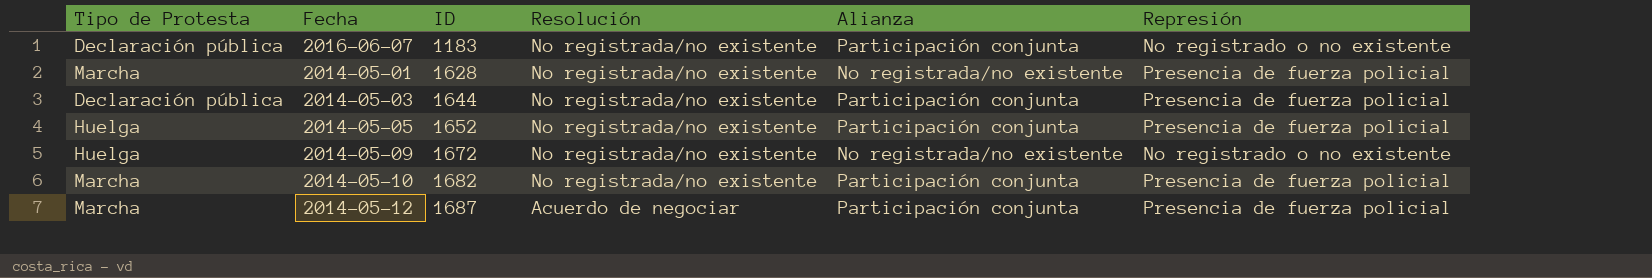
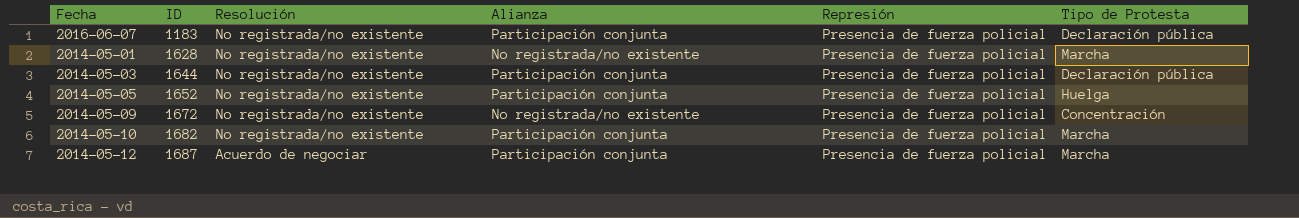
column Tipo de Protesta | position: 1 -> 6
2016-06-07 | Represión: No registrado o no existente -> Presencia de fuerza policial
2014-05-09 | Represión: No registrado o no existente -> Presencia de fuerza policial
2014-05-09 | Tipo de Protesta: Huelga -> Concentración

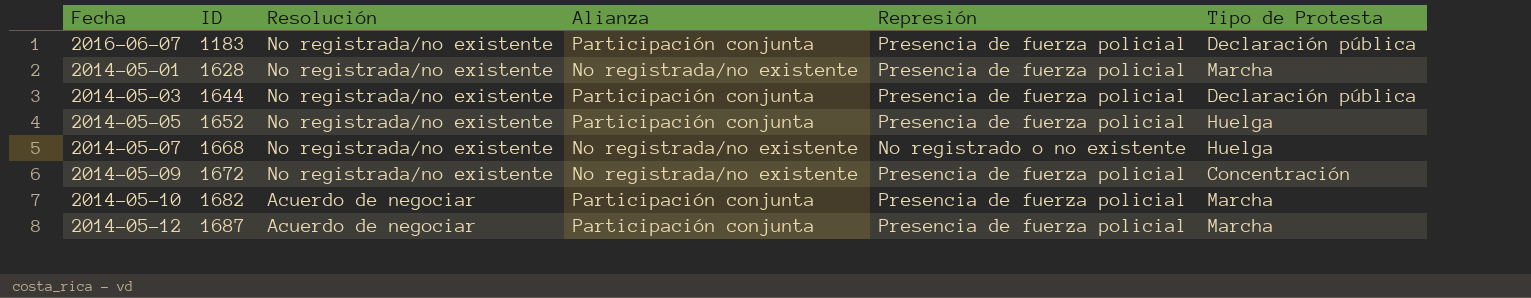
row 2014-05-07: none -> 1668 | No registrada/no existente | No registrada/no existente | No registrado o no existente | Huelga
2014-05-10 | Resolución: No registrada/no existente -> Acuerdo de negociar

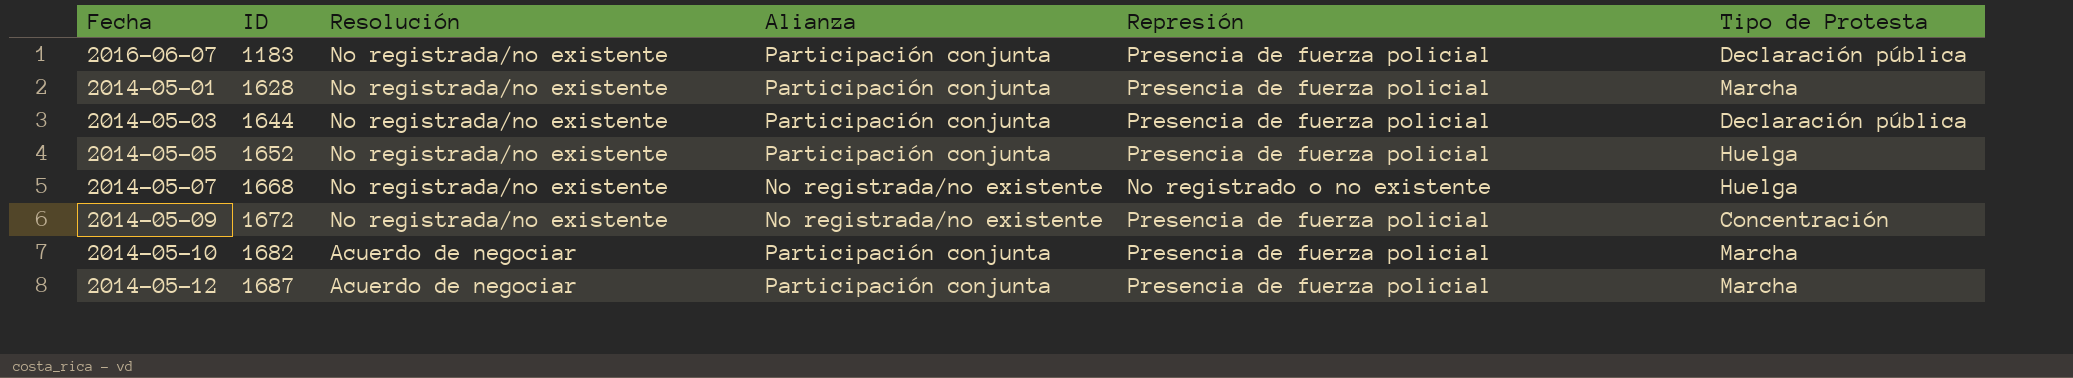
2014-05-01 | Alianza: No registrada/no existente -> Participación conjunta

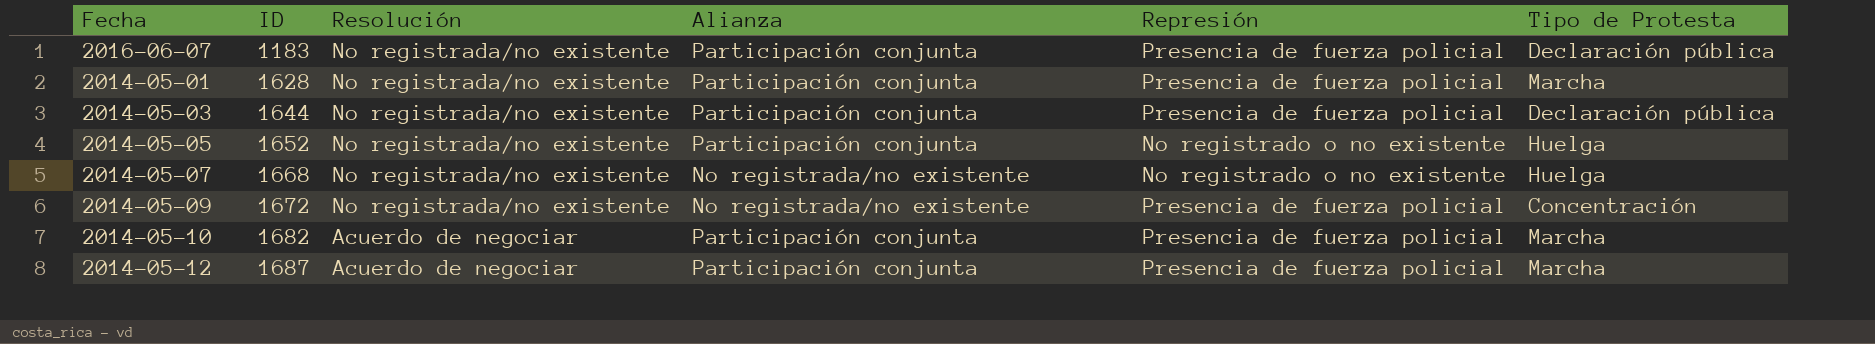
2014-05-05 | Represión: Presencia de fuerza policial -> No registrado o no existente

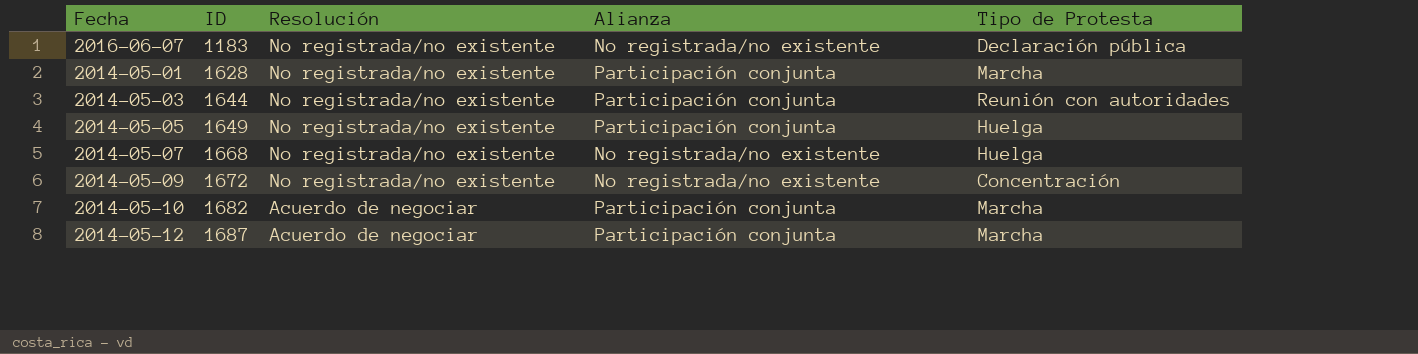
column Represión | position: 5 -> none
2016-06-07 | Alianza: Participación conjunta -> No registrada/no existente
2014-05-03 | Tipo de Protesta: Declaración pública -> Reunión con autoridades
2014-05-05 | ID: 1652 -> 1649

